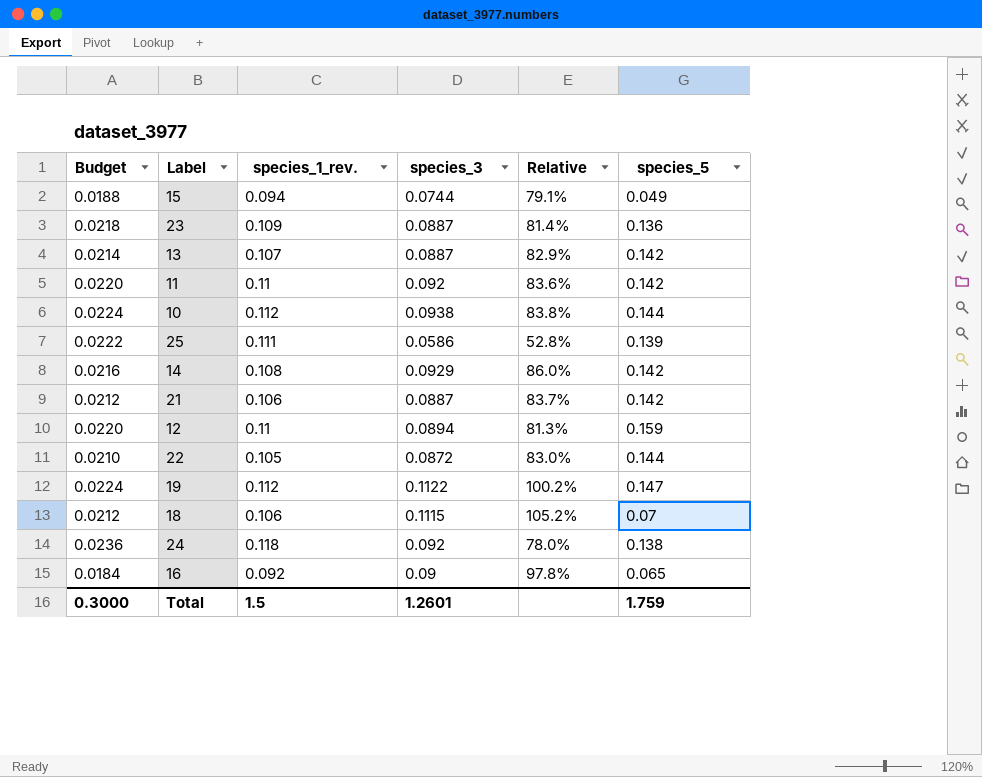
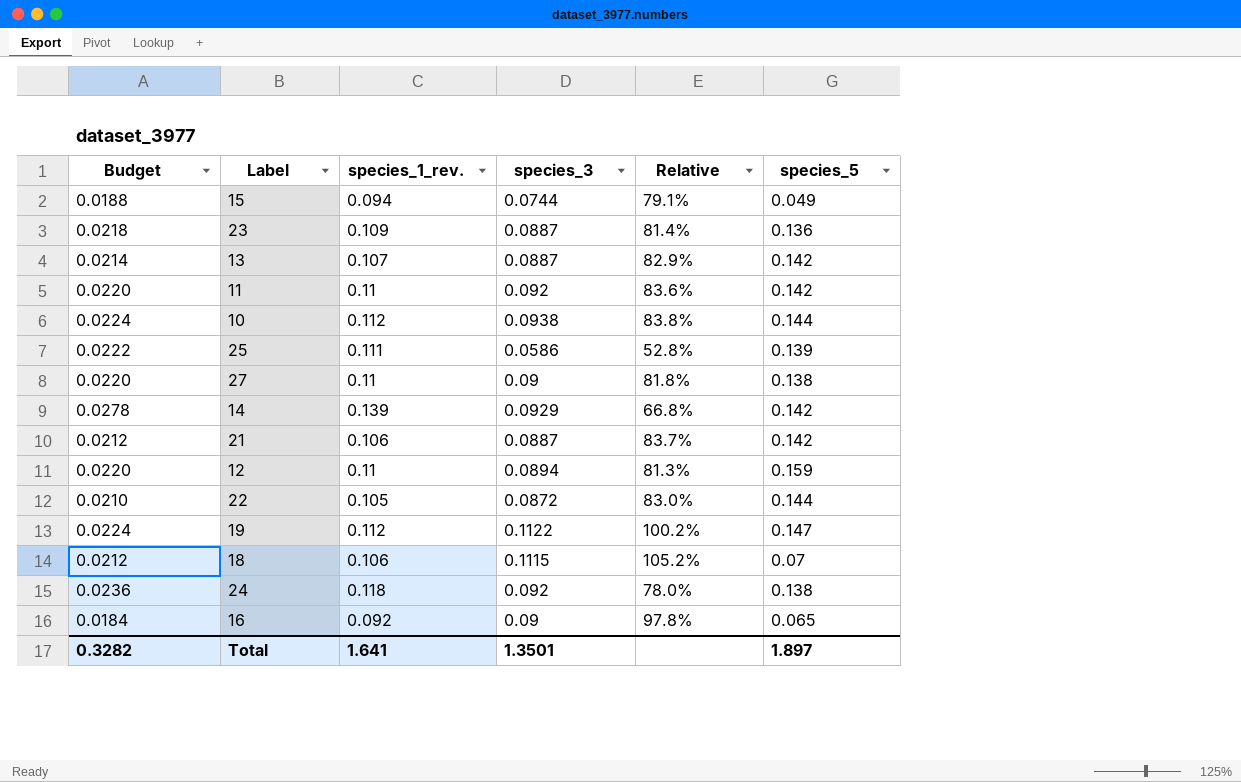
row 27: none -> 0.0220 | 0.11 | 0.09 | 81.8% | 0.138
14 | Budget: 0.0216 -> 0.0278
14 | species_1_rev.: 0.108 -> 0.139
14 | Relative: 86.0% -> 66.8%
Total | Budget: 0.3000 -> 0.3282
Total | species_1_rev.: 1.5 -> 1.641
Total | species_3: 1.2601 -> 1.3501
Total | species_5: 1.759 -> 1.897

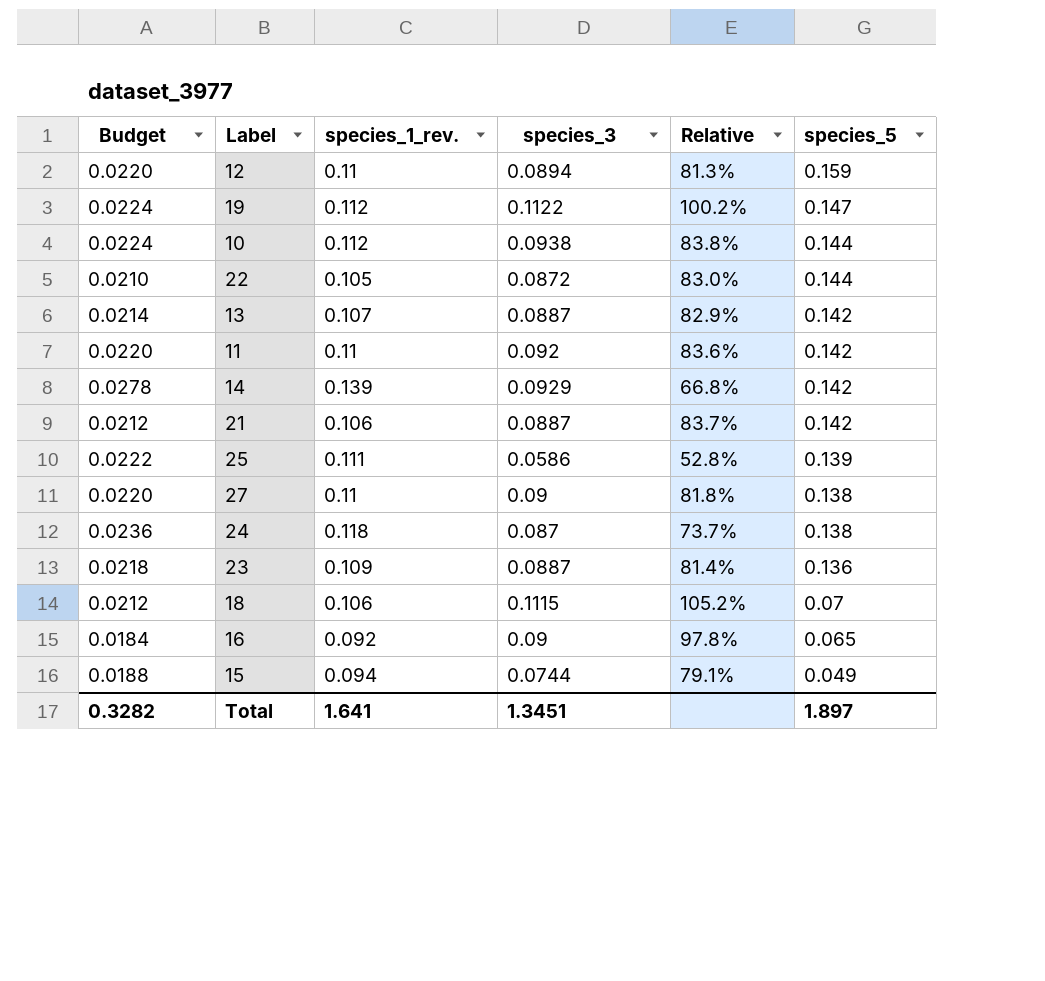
row order: none -> species_5 descending
24 | species_3: 0.092 -> 0.087
24 | Relative: 78.0% -> 73.7%
Total | species_3: 1.3501 -> 1.3451

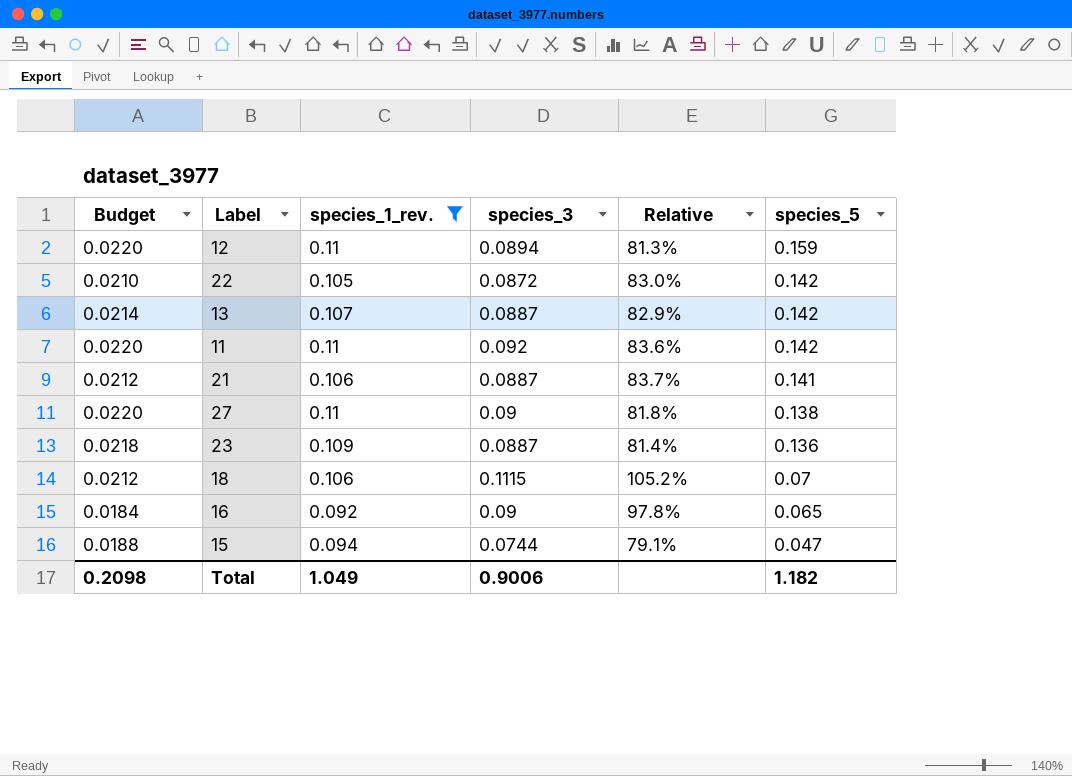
filter: none -> species_1_rev. <= 0.11
22 | species_5: 0.144 -> 0.142
21 | species_5: 0.142 -> 0.141
15 | species_5: 0.049 -> 0.047
Total | Budget: 0.3282 -> 0.2098
Total | species_1_rev.: 1.641 -> 1.049
Total | species_3: 1.3451 -> 0.9006
Total | species_5: 1.897 -> 1.182

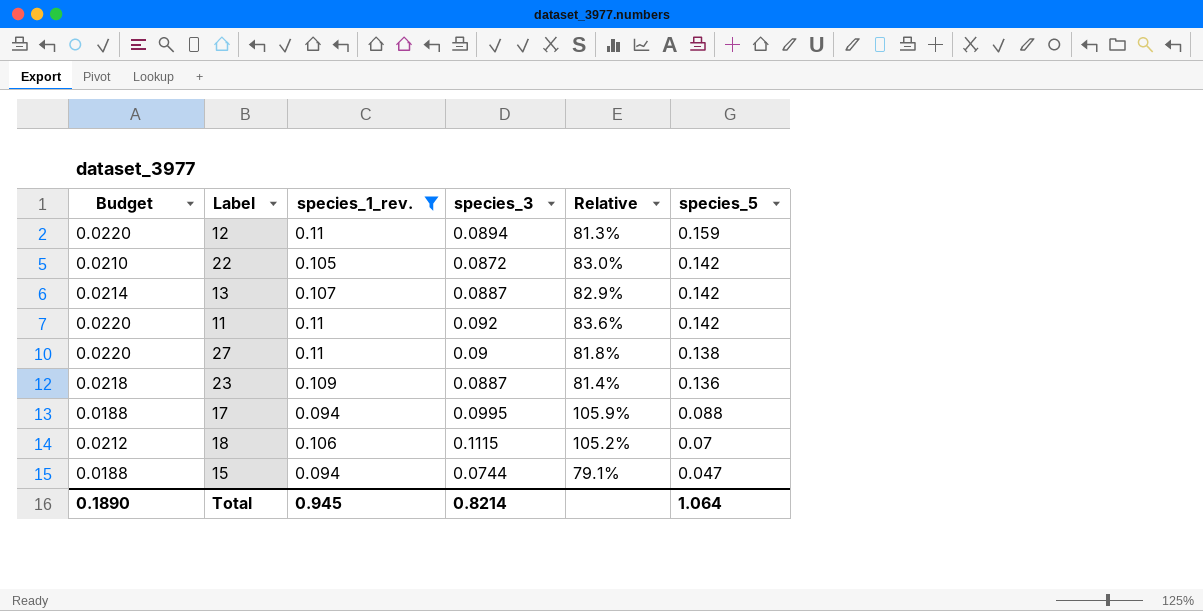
row 21: 0.0212 | 0.106 | 0.0887 | 83.7% | 0.141 -> none
row 16: 0.0184 | 0.092 | 0.09 | 97.8% | 0.065 -> none
row 17: none -> 0.0188 | 0.094 | 0.0995 | 105.9% | 0.088
Total | Budget: 0.2098 -> 0.1890
Total | species_1_rev.: 1.049 -> 0.945
Total | species_3: 0.9006 -> 0.8214
Total | species_5: 1.182 -> 1.064

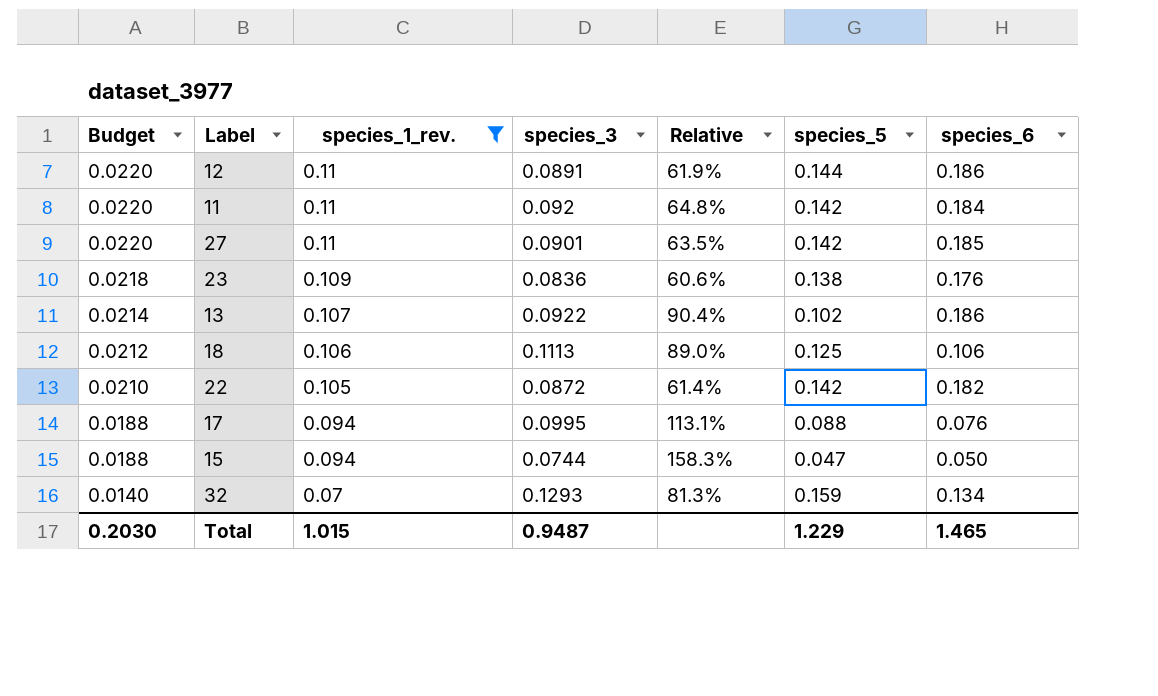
row order: species_5 descending -> Budget descending
column Relative | formula: [species_3] / [species_1_rev.] -> [species_3] / [species_5]
column species_6 | position: none -> 7
12 | species_3: 0.0894 -> 0.0891
12 | species_5: 0.159 -> 0.144
27 | species_3: 0.09 -> 0.0901
27 | species_5: 0.138 -> 0.142
23 | species_3: 0.0887 -> 0.0836
23 | species_5: 0.136 -> 0.138
13 | species_3: 0.0887 -> 0.0922
13 | species_5: 0.142 -> 0.102
18 | species_3: 0.1115 -> 0.1113
18 | species_5: 0.07 -> 0.125
row 32: none -> 0.0140 | 0.07 | 0.1293 | 81.3% | 0.159 | 0.134
Total | Budget: 0.1890 -> 0.2030
Total | species_1_rev.: 0.945 -> 1.015
Total | species_3: 0.8214 -> 0.9487
Total | species_5: 1.064 -> 1.229

